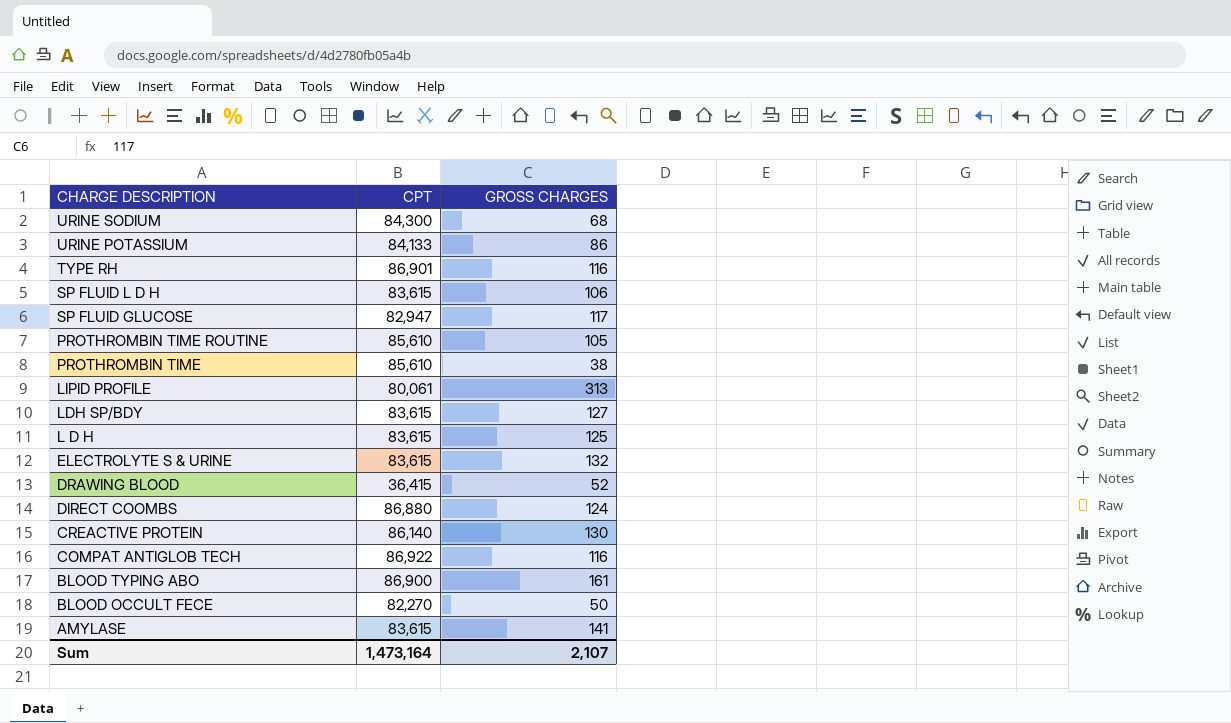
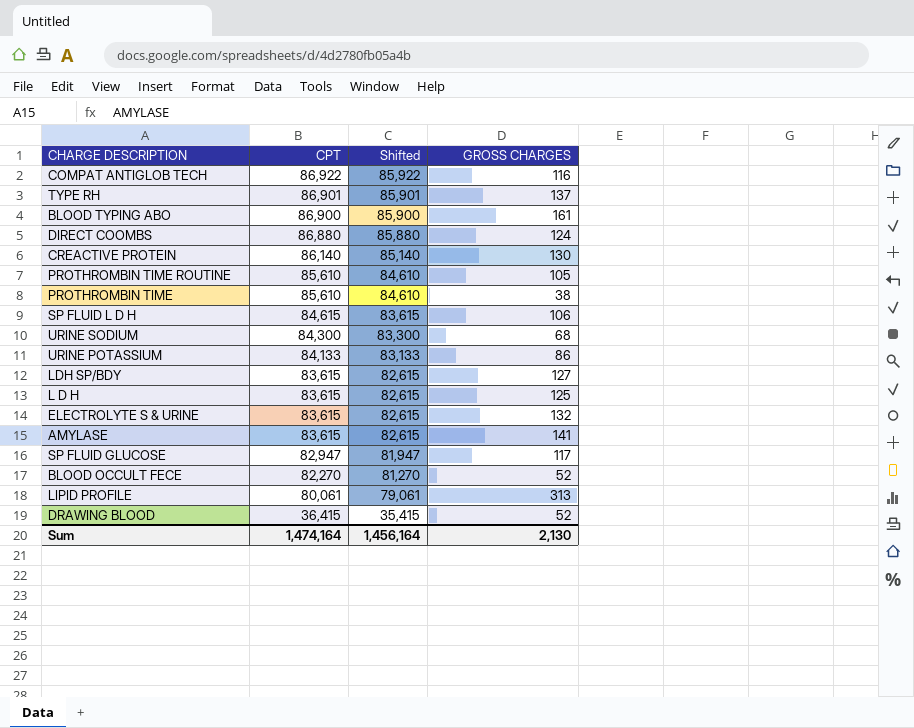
row order: CHARGE DESCRIPTION descending -> CPT descending
column Shifted | formula: none -> [CPT] - 1000
TYPE RH | GROSS CHARGES: 116 -> 137
SP FLUID L D H | CPT: 83,615 -> 84,615
BLOOD OCCULT FECE | GROSS CHARGES: 50 -> 52
Sum | CPT: 1,473,164 -> 1,474,164
Sum | GROSS CHARGES: 2,107 -> 2,130

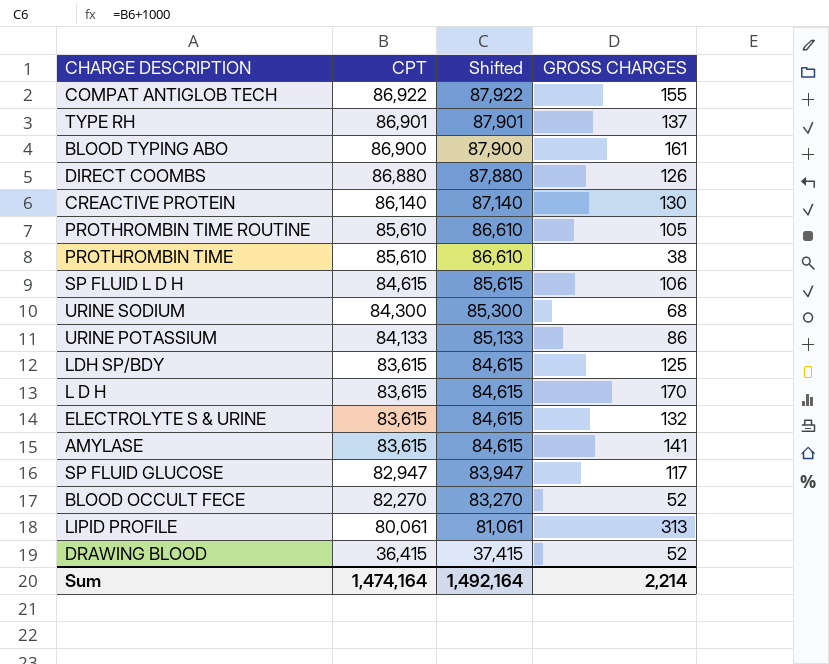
column Shifted | formula: [CPT] - 1000 -> [CPT] + 1000
COMPAT ANTIGLOB TECH | GROSS CHARGES: 116 -> 155
DIRECT COOMBS | GROSS CHARGES: 124 -> 126
LDH SP/BDY | GROSS CHARGES: 127 -> 125
L D H | GROSS CHARGES: 125 -> 170
Sum | Shifted: 1,456,164 -> 1,492,164
Sum | GROSS CHARGES: 2,130 -> 2,214

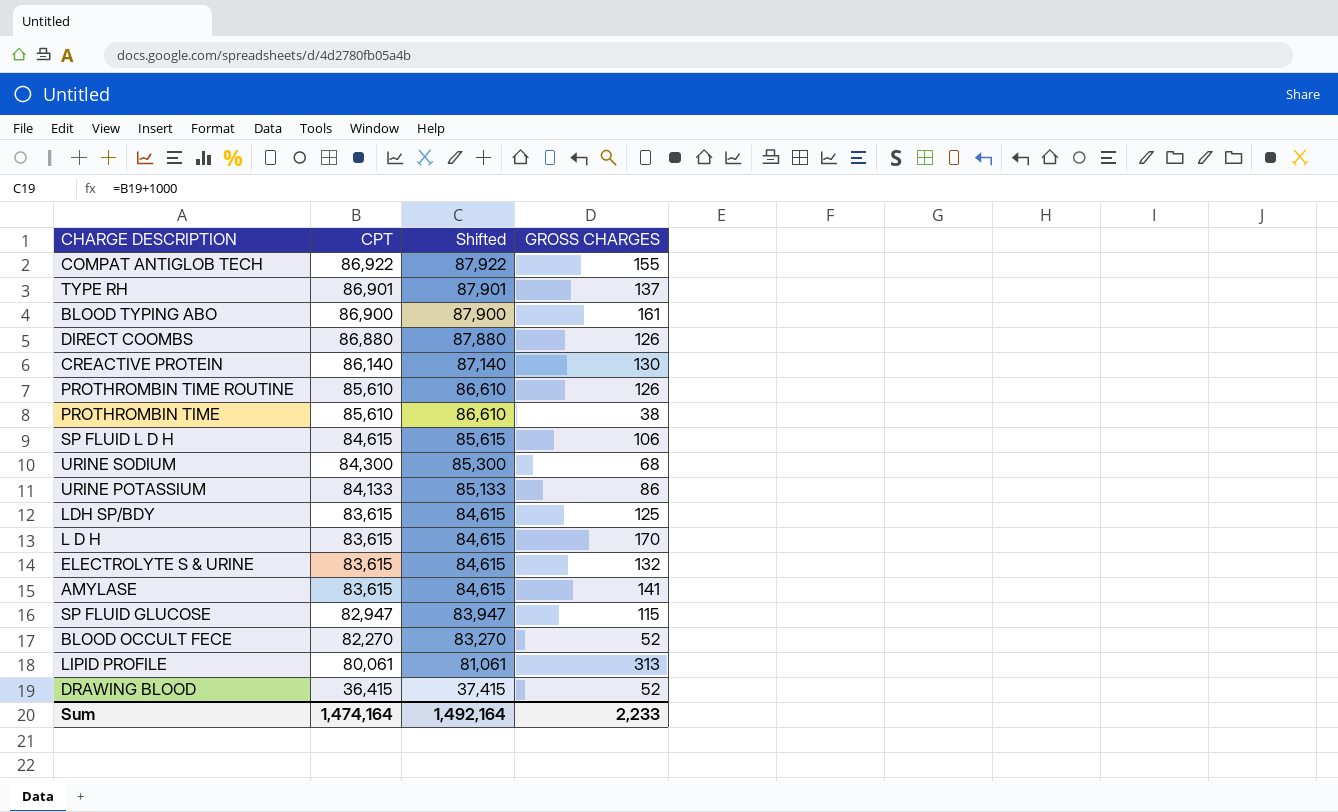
PROTHROMBIN TIME ROUTINE | GROSS CHARGES: 105 -> 126
SP FLUID GLUCOSE | GROSS CHARGES: 117 -> 115
Sum | GROSS CHARGES: 2,214 -> 2,233

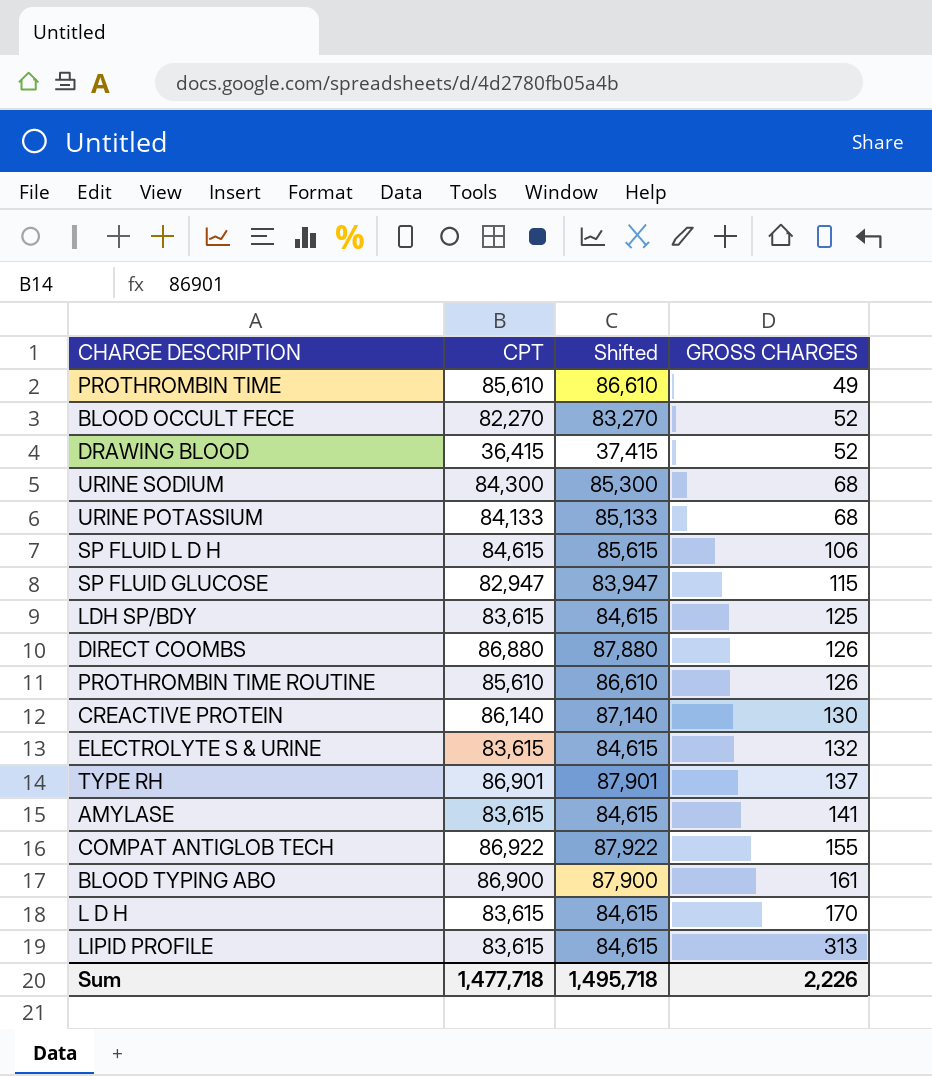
row order: CPT descending -> GROSS CHARGES ascending
PROTHROMBIN TIME | GROSS CHARGES: 38 -> 49
URINE POTASSIUM | GROSS CHARGES: 86 -> 68
LIPID PROFILE | CPT: 80,061 -> 83,615
LIPID PROFILE | Shifted: 81,061 -> 84,615
Sum | CPT: 1,474,164 -> 1,477,718
Sum | Shifted: 1,492,164 -> 1,495,718
Sum | GROSS CHARGES: 2,233 -> 2,226

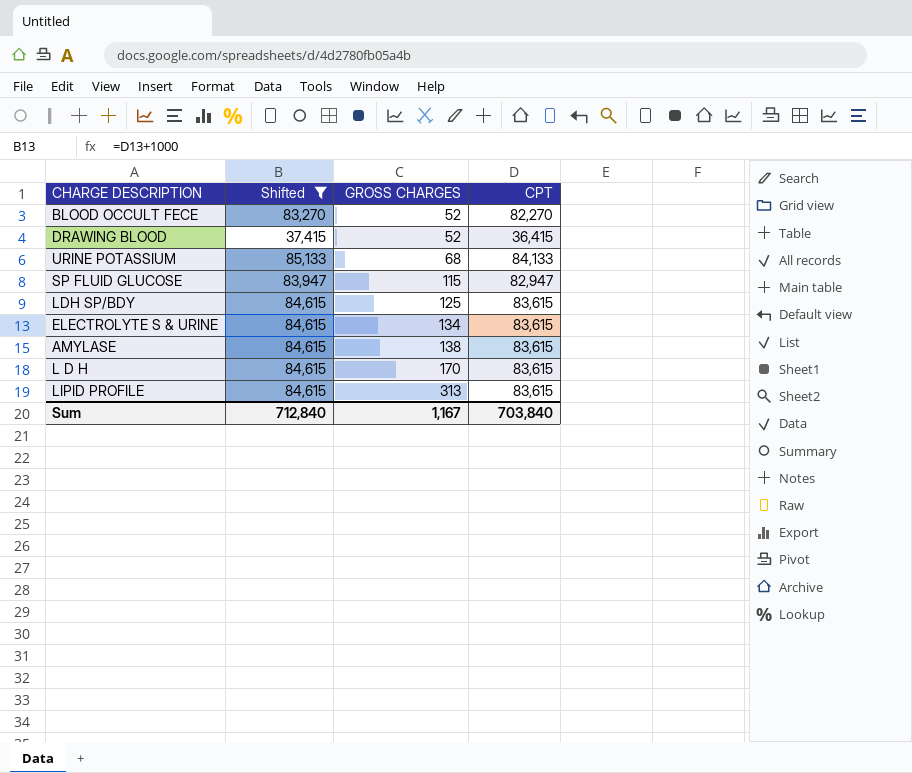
filter: none -> Shifted <= 85,133
column CPT | position: 2 -> 4
ELECTROLYTE S & URINE | GROSS CHARGES: 132 -> 134
AMYLASE | GROSS CHARGES: 141 -> 138
Sum | Shifted: 1,495,718 -> 712,840
Sum | GROSS CHARGES: 2,226 -> 1,167
Sum | CPT: 1,477,718 -> 703,840

